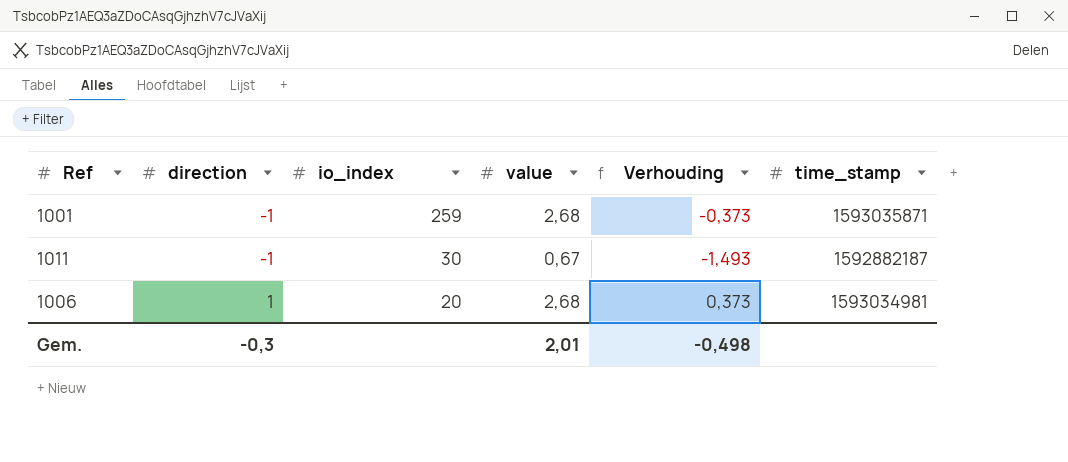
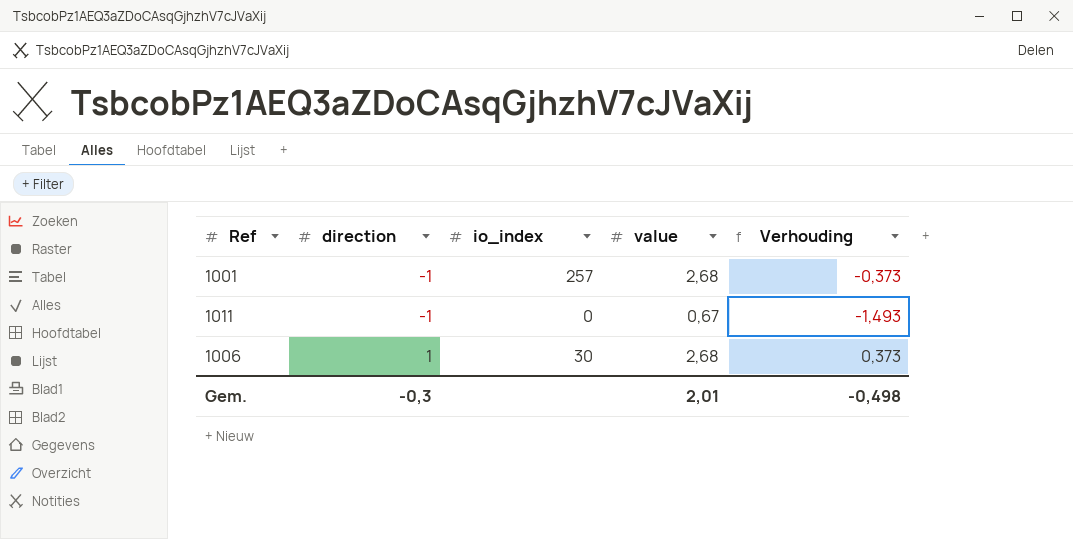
column time_stamp | position: 6 -> none
1001 | io_index: 259 -> 257
1011 | io_index: 30 -> 0
1006 | io_index: 20 -> 30

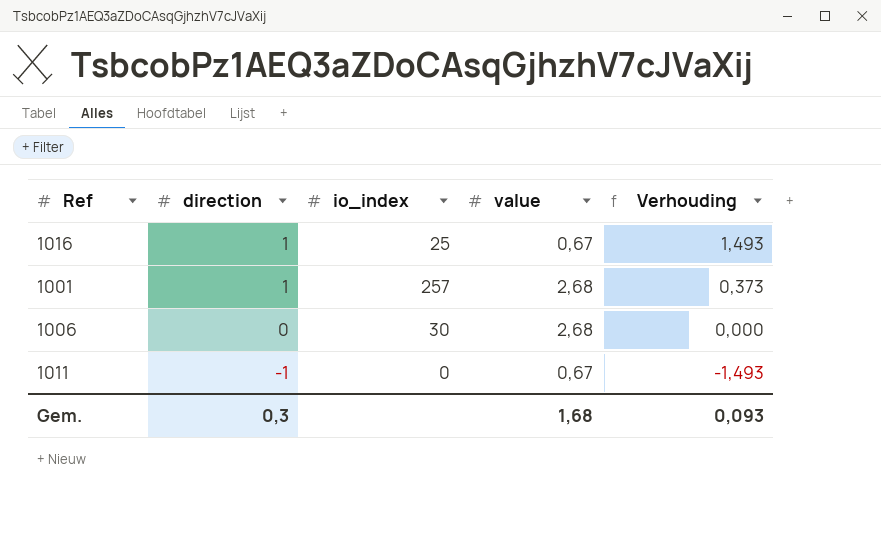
row order: direction ascending -> direction descending
row 1016: none -> 1 | 25 | 0,67 | 1,493
1001 | direction: -1 -> 1
1001 | Verhouding: -0,373 -> 0,373
1006 | direction: 1 -> 0
1006 | Verhouding: 0,373 -> 0,000
Gem. | direction: -0,3 -> 0,3
Gem. | value: 2,01 -> 1,68
Gem. | Verhouding: -0,498 -> 0,093

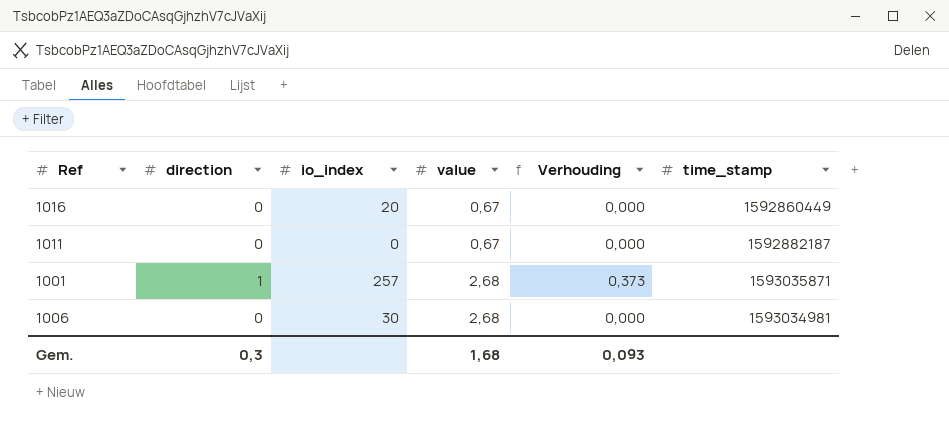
row order: direction descending -> value ascending
column time_stamp | position: none -> 6
1016 | direction: 1 -> 0
1016 | io_index: 25 -> 20
1016 | Verhouding: 1,493 -> 0,000
1011 | direction: -1 -> 0
1011 | Verhouding: -1,493 -> 0,000

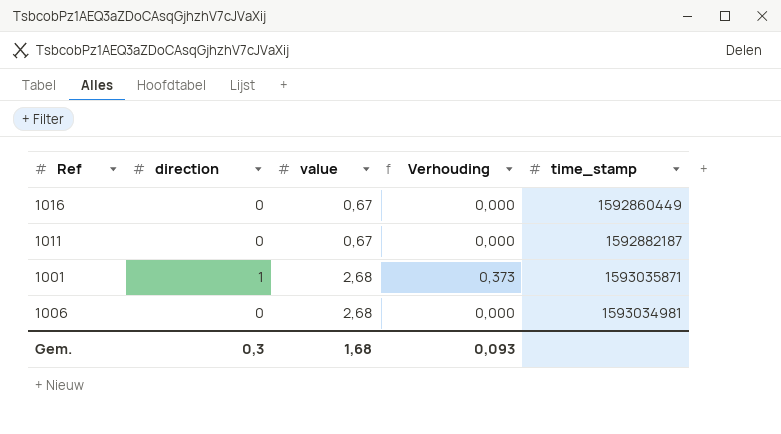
column io_index | position: 3 -> none

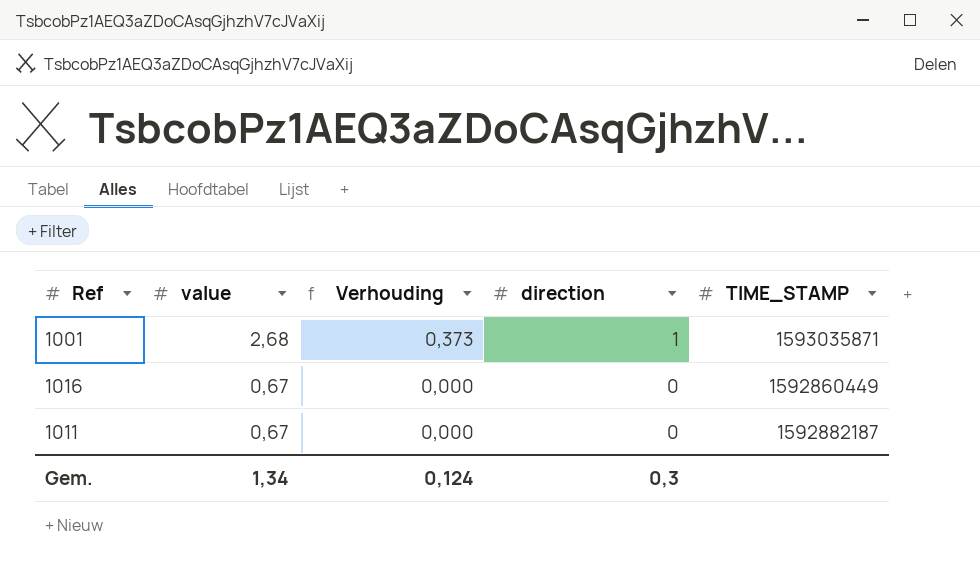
row order: value ascending -> value descending
column direction | position: 2 -> 4
column name: time_stamp -> TIME_STAMP
row 1006: 0 | 2,68 | 0,000 | 1593034981 -> none
Gem. | value: 1,68 -> 1,34
Gem. | Verhouding: 0,093 -> 0,124

